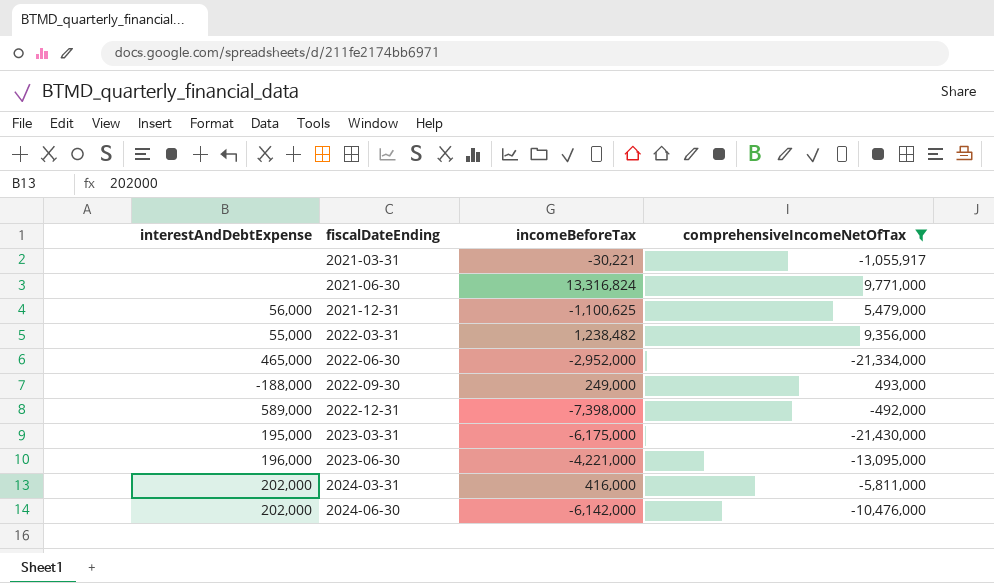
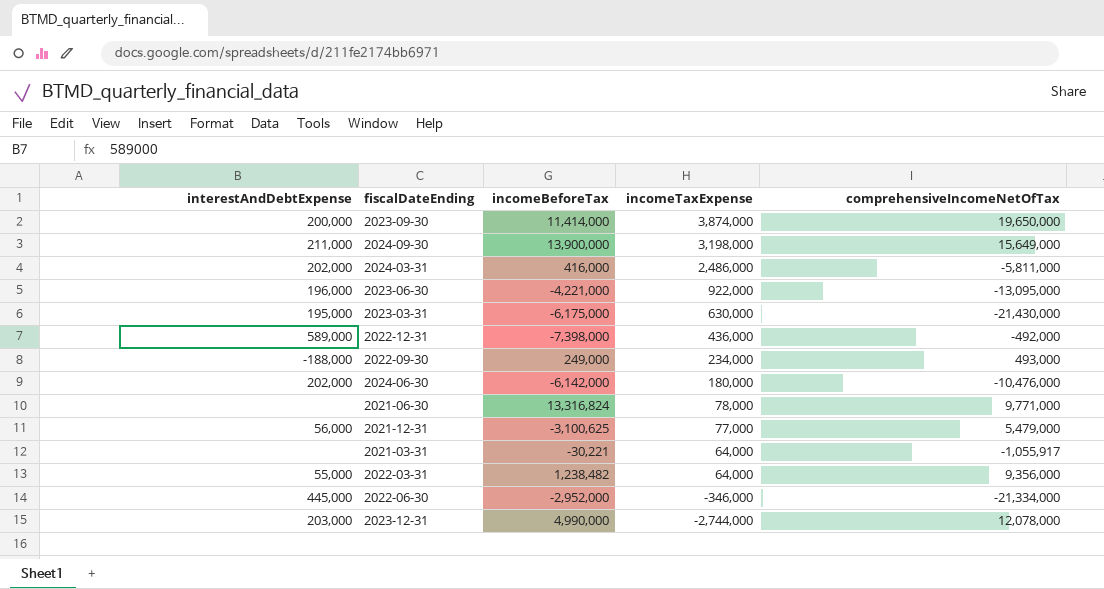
filter: comprehensiveIncomeNetOfTax <= 9,771,000 -> none
row order: fiscalDateEnding ascending -> incomeTaxExpense descending
column incomeTaxExpense | position: none -> 4
2021-12-31 | incomeBeforeTax: -1,100,625 -> -3,100,625
2022-06-30 | interestAndDebtExpense: 465,000 -> 445,000

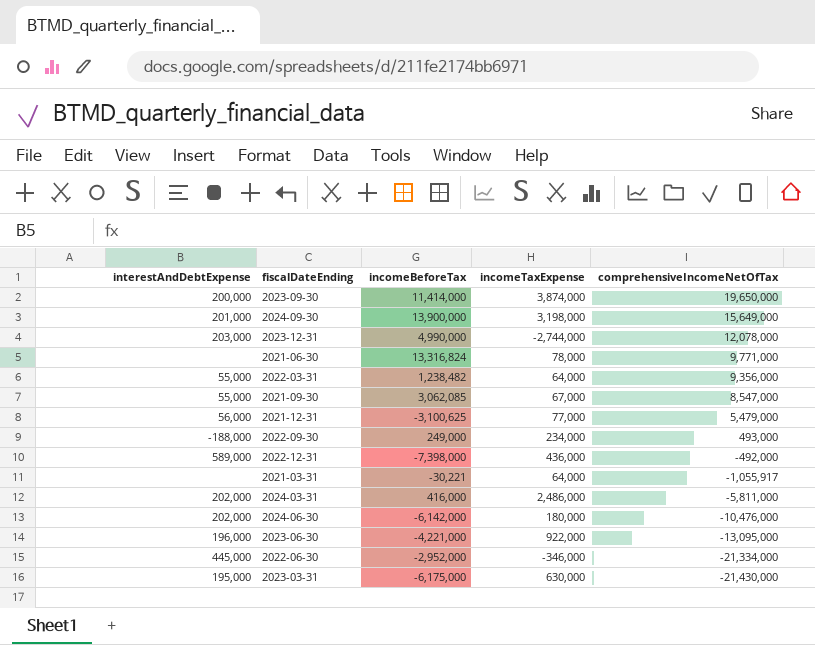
row order: incomeTaxExpense descending -> comprehensiveIncomeNetOfTax descending
2024-09-30 | interestAndDebtExpense: 211,000 -> 201,000
row 2021-09-30: none -> 55,000 | 3,062,085 | 67,000 | 8,547,000

